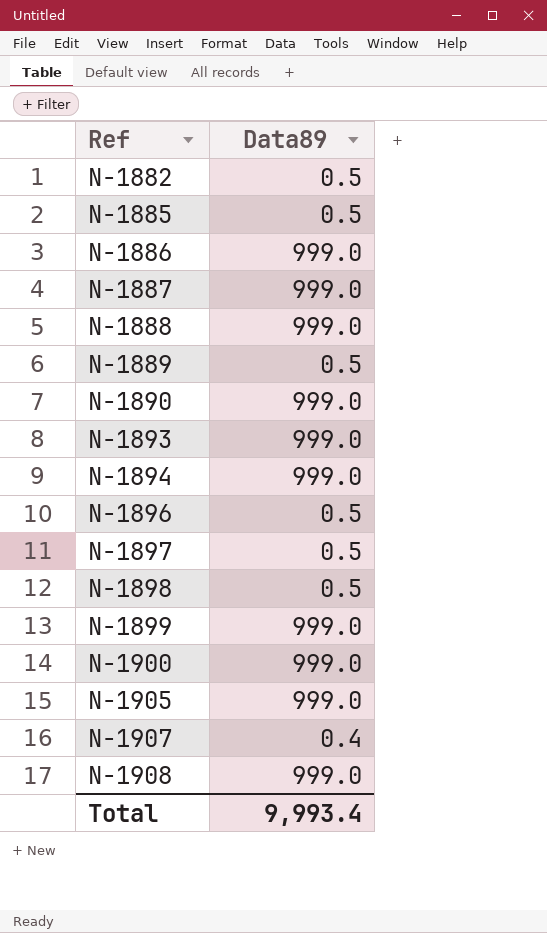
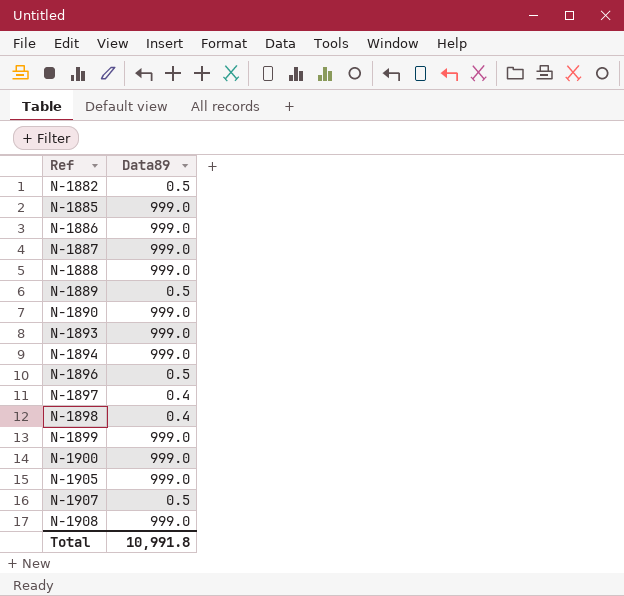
N-1885 | Data89: 0.5 -> 999.0
N-1897 | Data89: 0.5 -> 0.4
N-1898 | Data89: 0.5 -> 0.4
N-1907 | Data89: 0.4 -> 0.5
Total | Data89: 9,993.4 -> 10,991.8

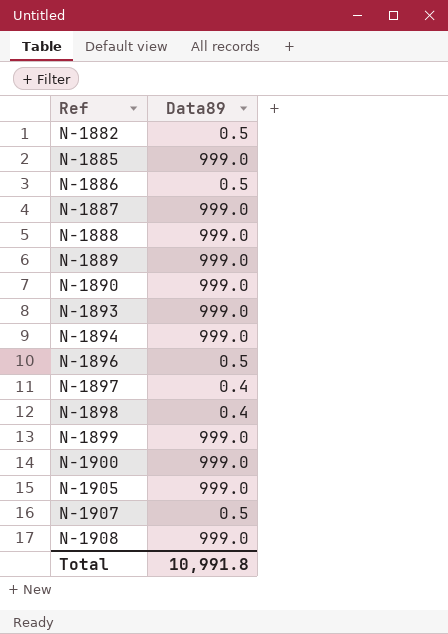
N-1886 | Data89: 999.0 -> 0.5
N-1889 | Data89: 0.5 -> 999.0

